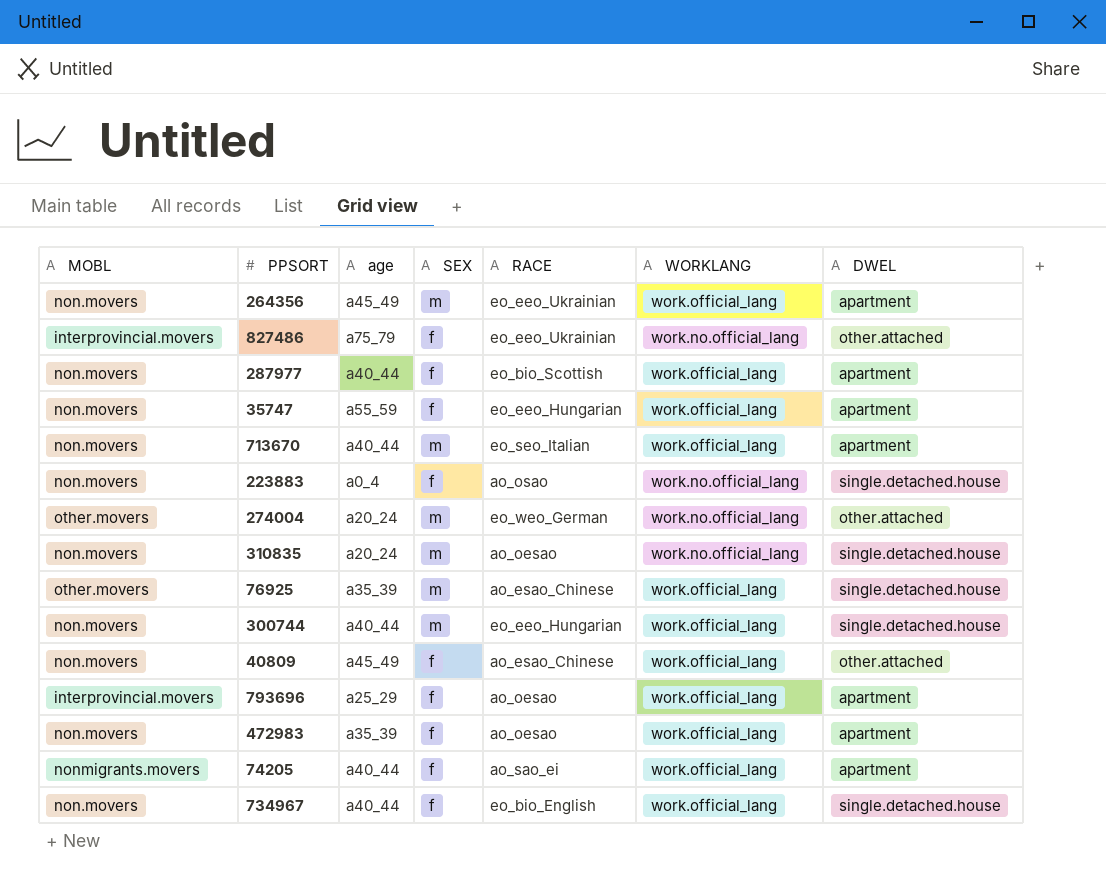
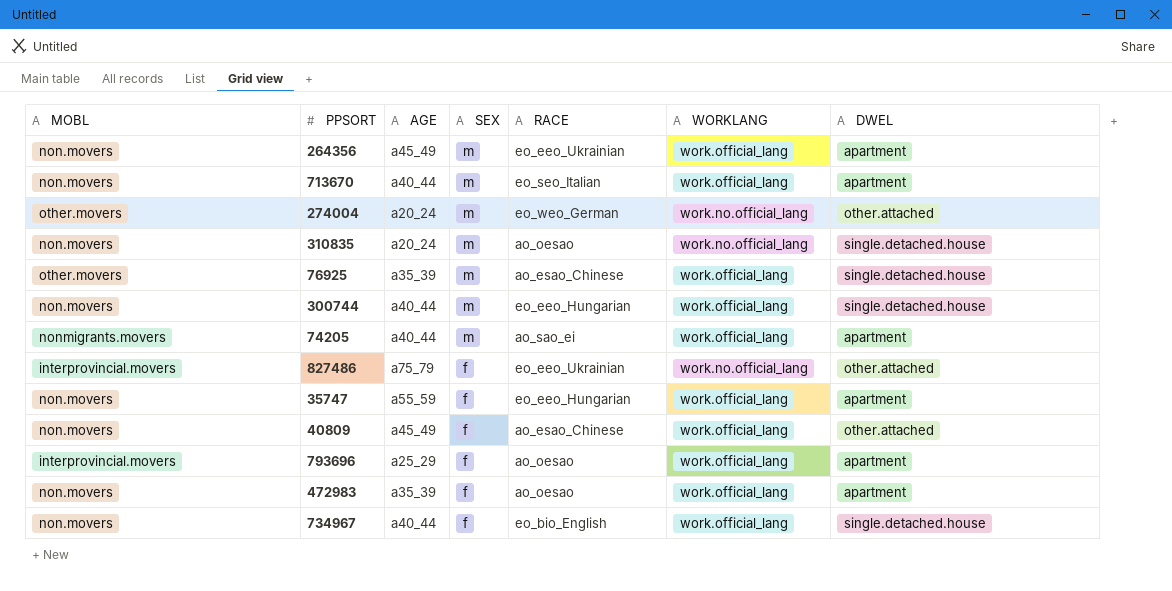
row order: none -> SEX descending
column name: age -> AGE
row 287977: non.movers | a40_44 | f | eo_bio_Scottish | work.official_lang | apartment -> none
row 223883: non.movers | a0_4 | f | ao_osao | work.no.official_lang | single.detached.house -> none
74205 | SEX: f -> m

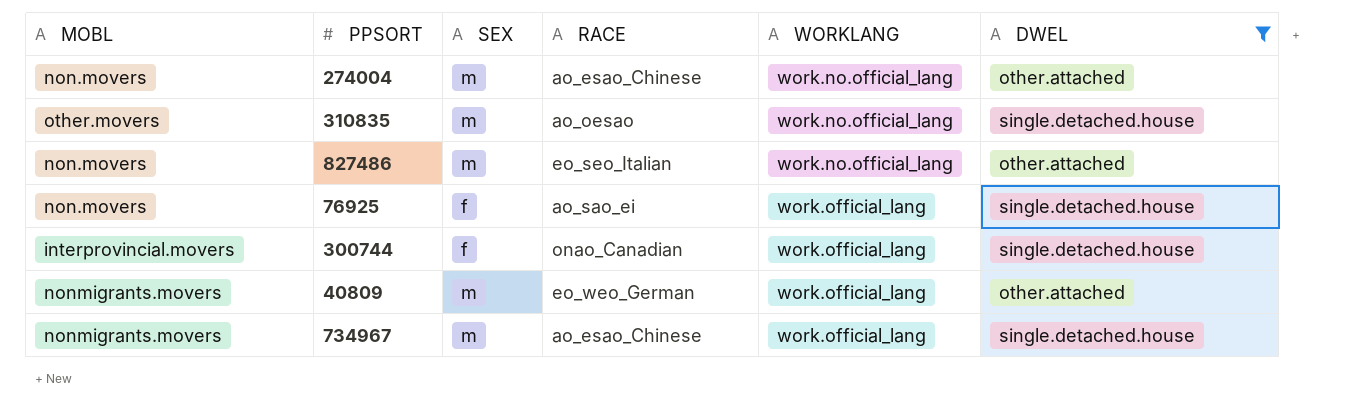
filter: none -> DWEL != apartment
row order: SEX descending -> WORKLANG ascending
column AGE | position: 3 -> none
274004 | MOBL: other.movers -> non.movers
274004 | RACE: eo_weo_German -> ao_esao_Chinese
310835 | MOBL: non.movers -> other.movers
827486 | MOBL: interprovincial.movers -> non.movers
827486 | SEX: f -> m
827486 | RACE: eo_eeo_Ukrainian -> eo_seo_Italian
76925 | MOBL: other.movers -> non.movers
76925 | SEX: m -> f
76925 | RACE: ao_esao_Chinese -> ao_sao_ei
300744 | MOBL: non.movers -> interprovincial.movers
300744 | SEX: m -> f
300744 | RACE: eo_eeo_Hungarian -> onao_Canadian
40809 | MOBL: non.movers -> nonmigrants.movers
40809 | SEX: f -> m
40809 | RACE: ao_esao_Chinese -> eo_weo_German
734967 | MOBL: non.movers -> nonmigrants.movers
734967 | SEX: f -> m
734967 | RACE: eo_bio_English -> ao_esao_Chinese

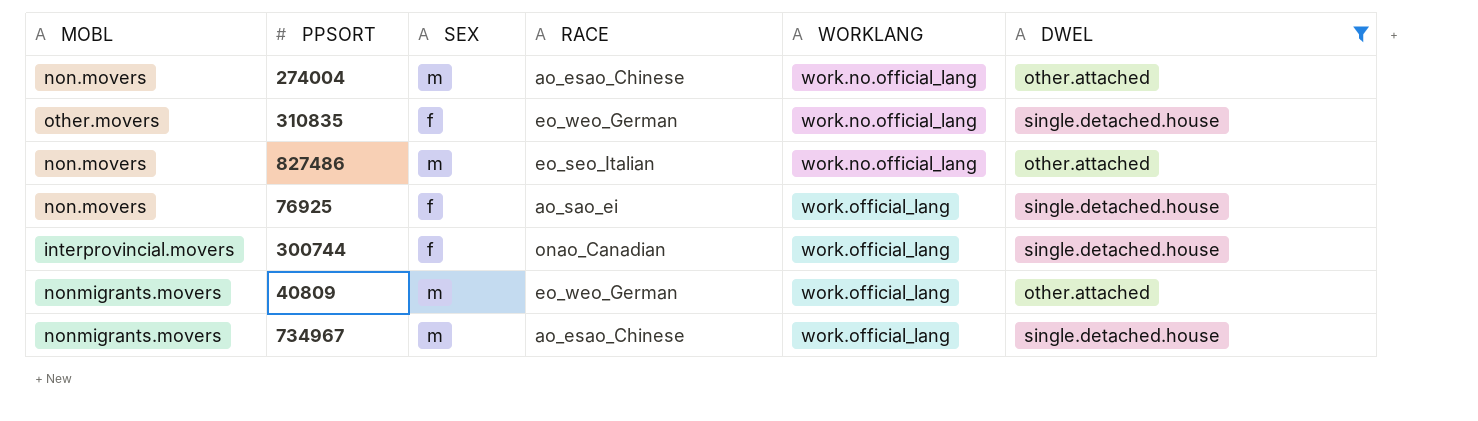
310835 | SEX: m -> f
310835 | RACE: ao_oesao -> eo_weo_German

